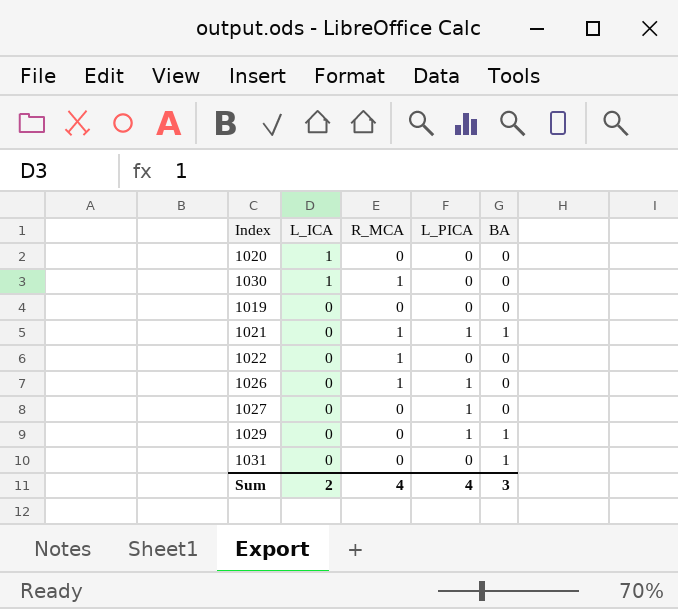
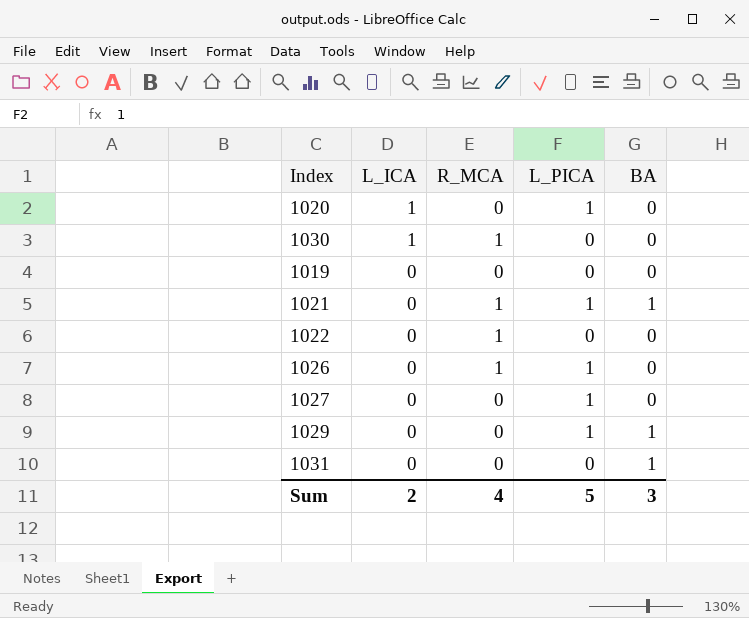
1020 | L_PICA: 0 -> 1
Sum | L_PICA: 4 -> 5

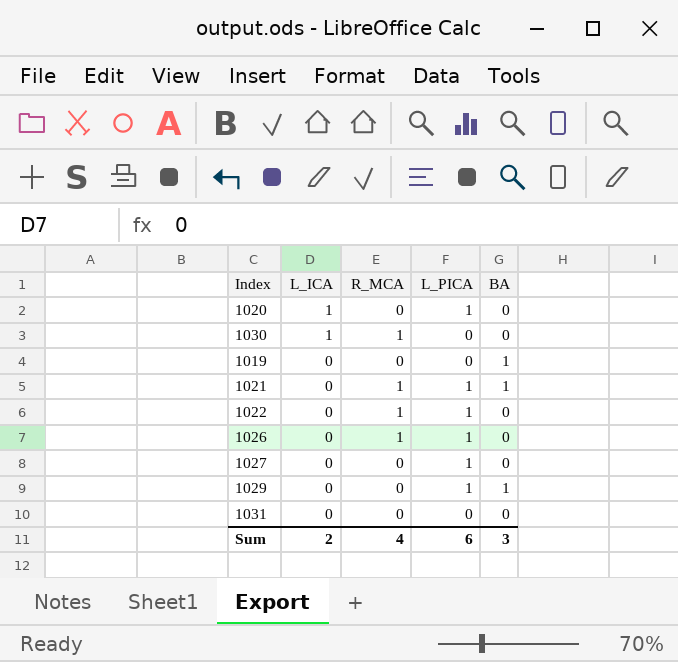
1019 | BA: 0 -> 1
1022 | L_PICA: 0 -> 1
1031 | BA: 1 -> 0
Sum | L_PICA: 5 -> 6

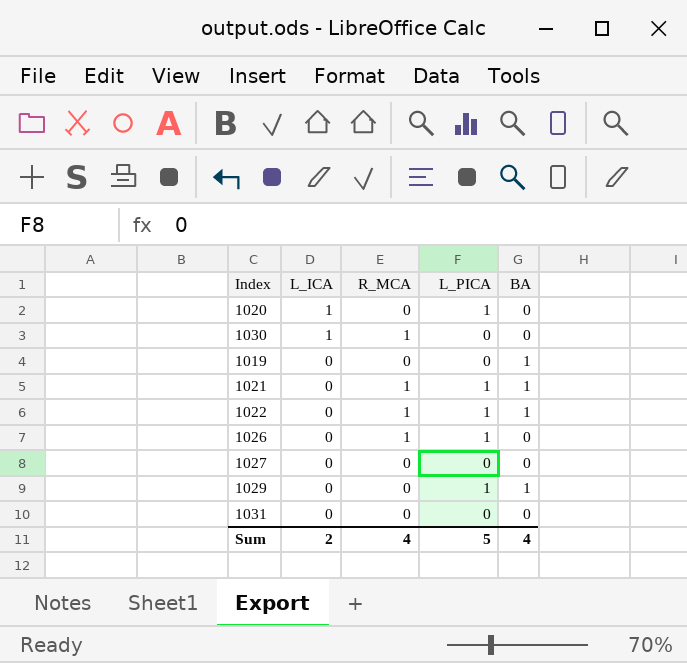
1022 | BA: 0 -> 1
1027 | L_PICA: 1 -> 0
Sum | L_PICA: 6 -> 5
Sum | BA: 3 -> 4

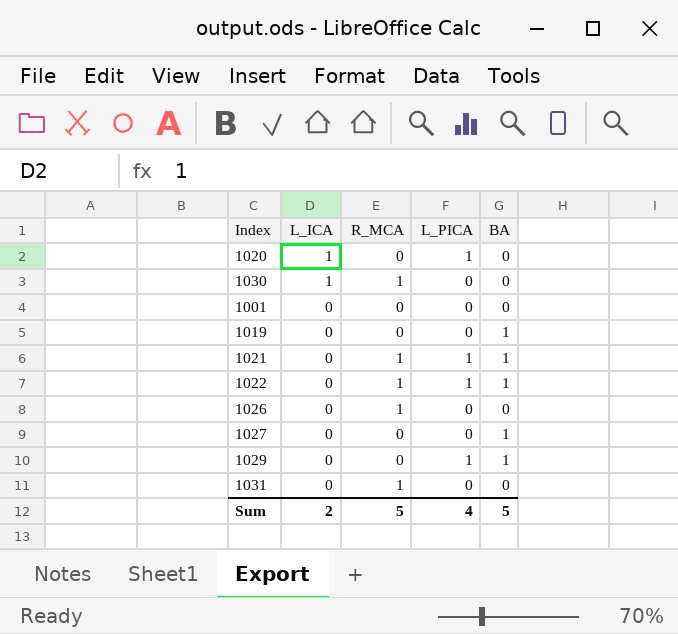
row 1001: none -> 0 | 0 | 0 | 0
1026 | L_PICA: 1 -> 0
1027 | BA: 0 -> 1
1031 | R_MCA: 0 -> 1
Sum | R_MCA: 4 -> 5
Sum | L_PICA: 5 -> 4
Sum | BA: 4 -> 5

